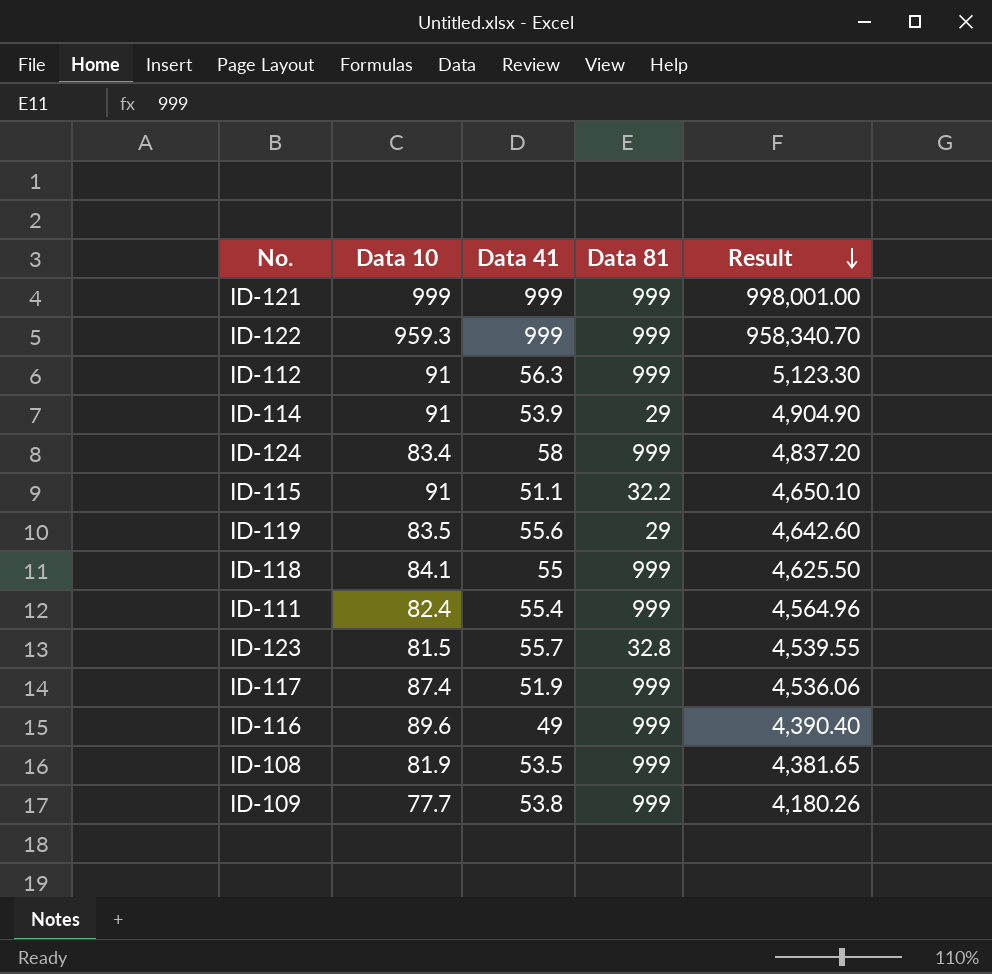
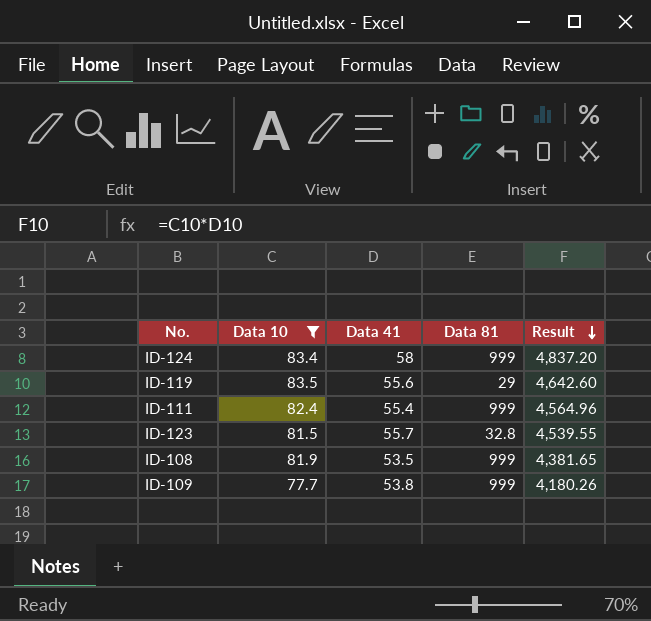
filter: none -> Data 10 <= 83.5

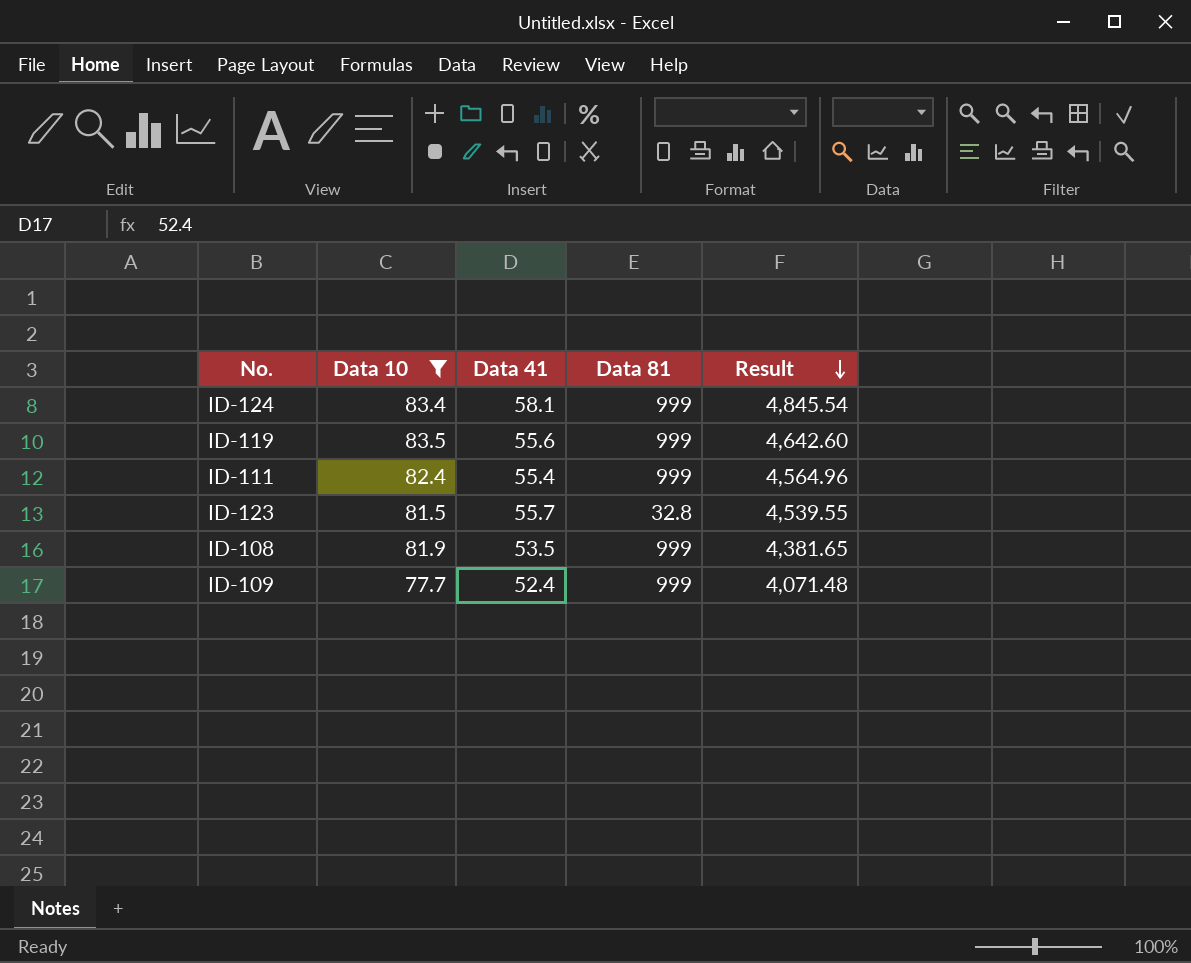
ID-124 | Data 41: 58 -> 58.1
ID-124 | Result: 4,837.20 -> 4,845.54
ID-119 | Data 81: 29 -> 999
ID-109 | Data 41: 53.8 -> 52.4
ID-109 | Result: 4,180.26 -> 4,071.48

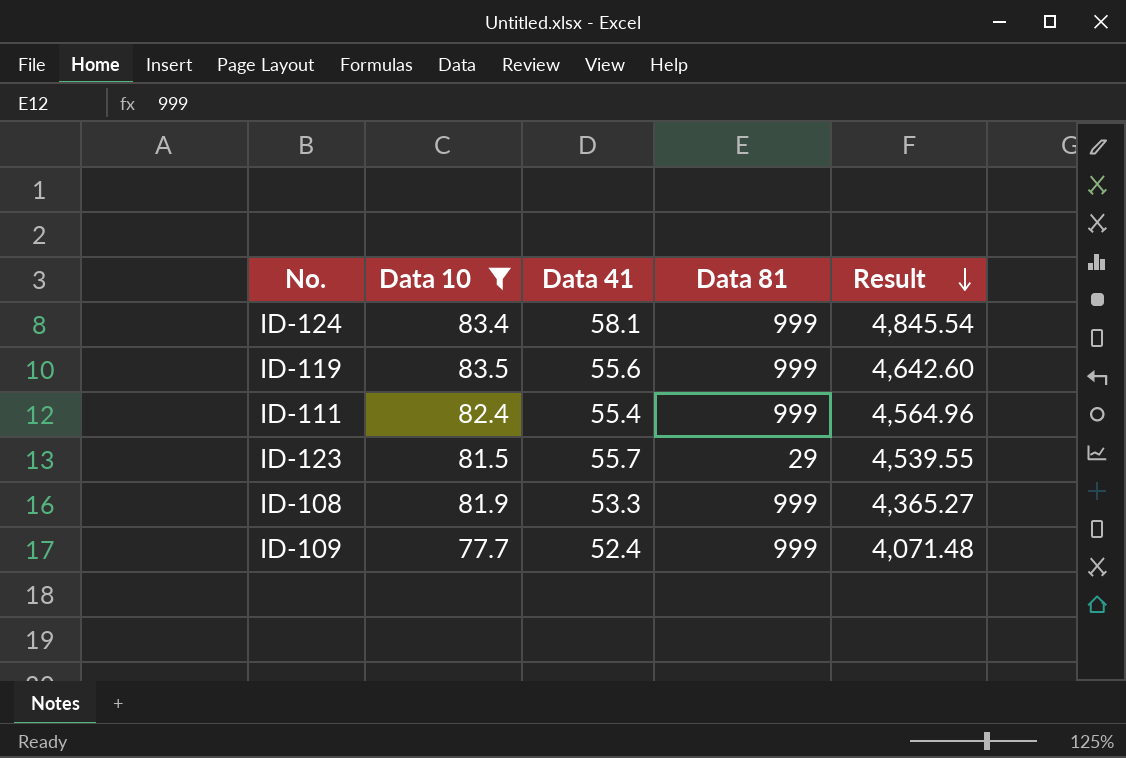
ID-123 | Data 81: 32.8 -> 29
ID-108 | Data 41: 53.5 -> 53.3
ID-108 | Result: 4,381.65 -> 4,365.27

